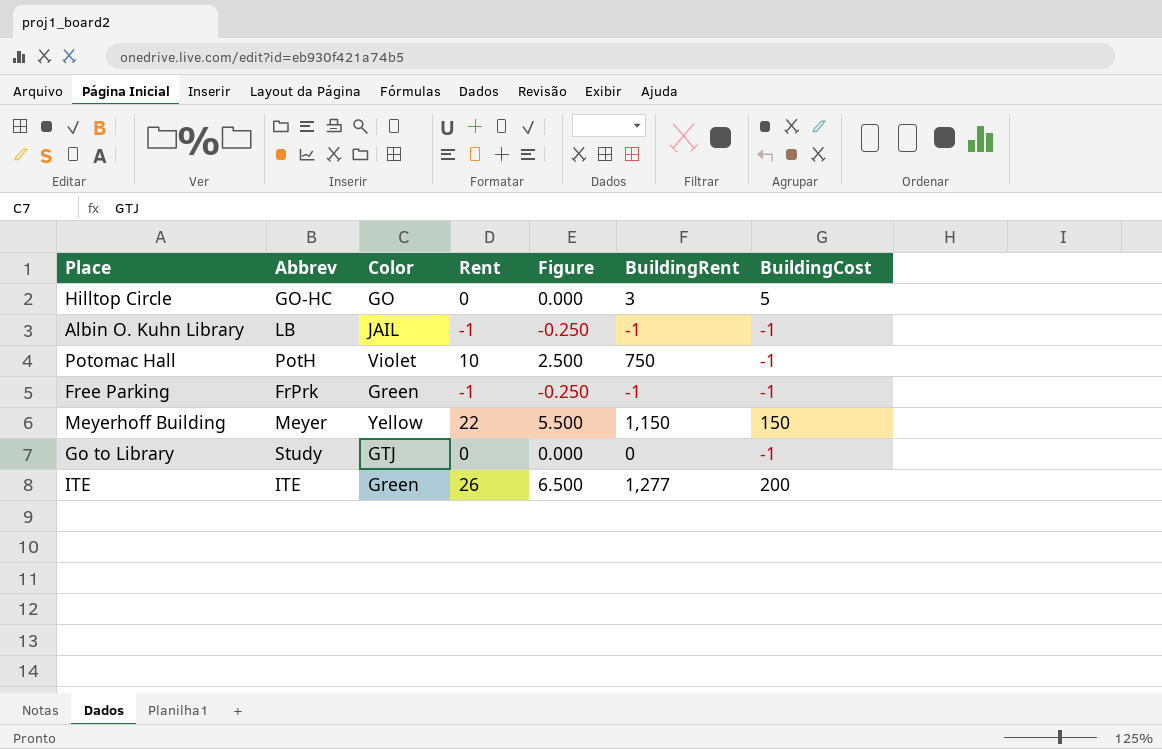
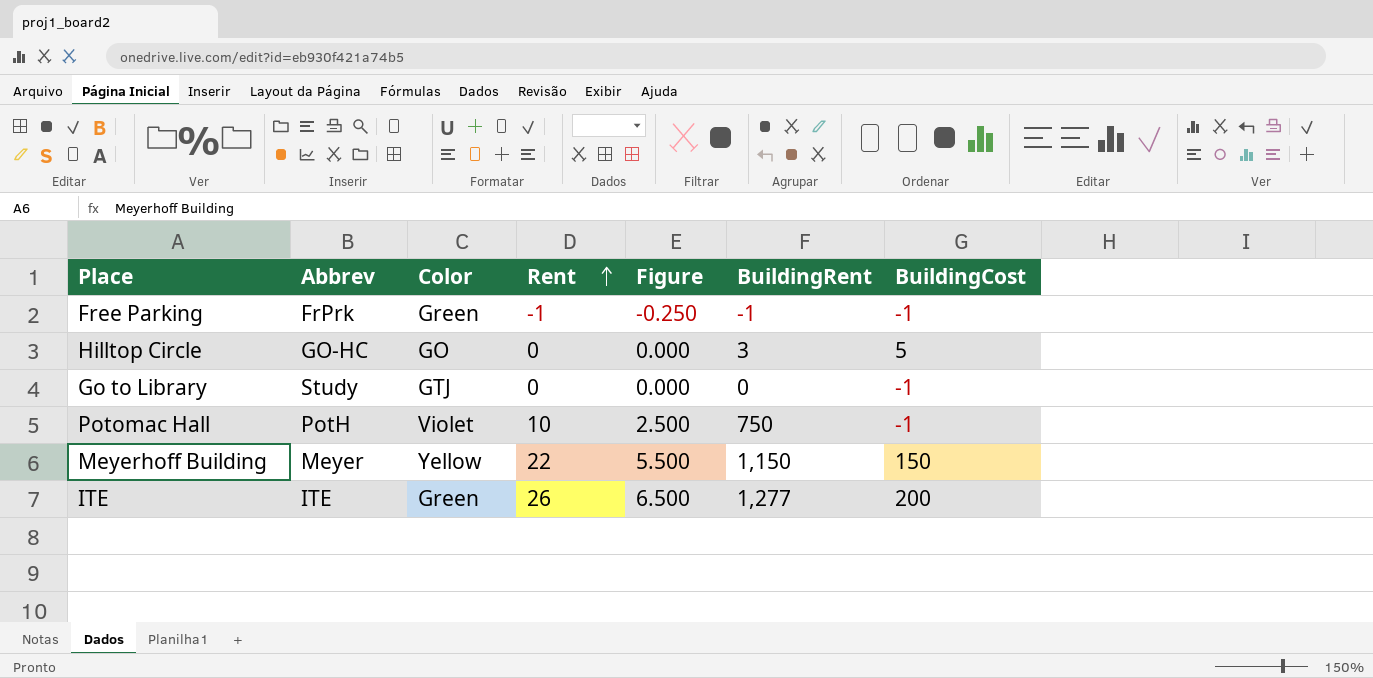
row order: none -> Rent ascending
row Albin O. Kuhn Library: LB | JAIL | -1 | -0.250 | -1 | -1 -> none

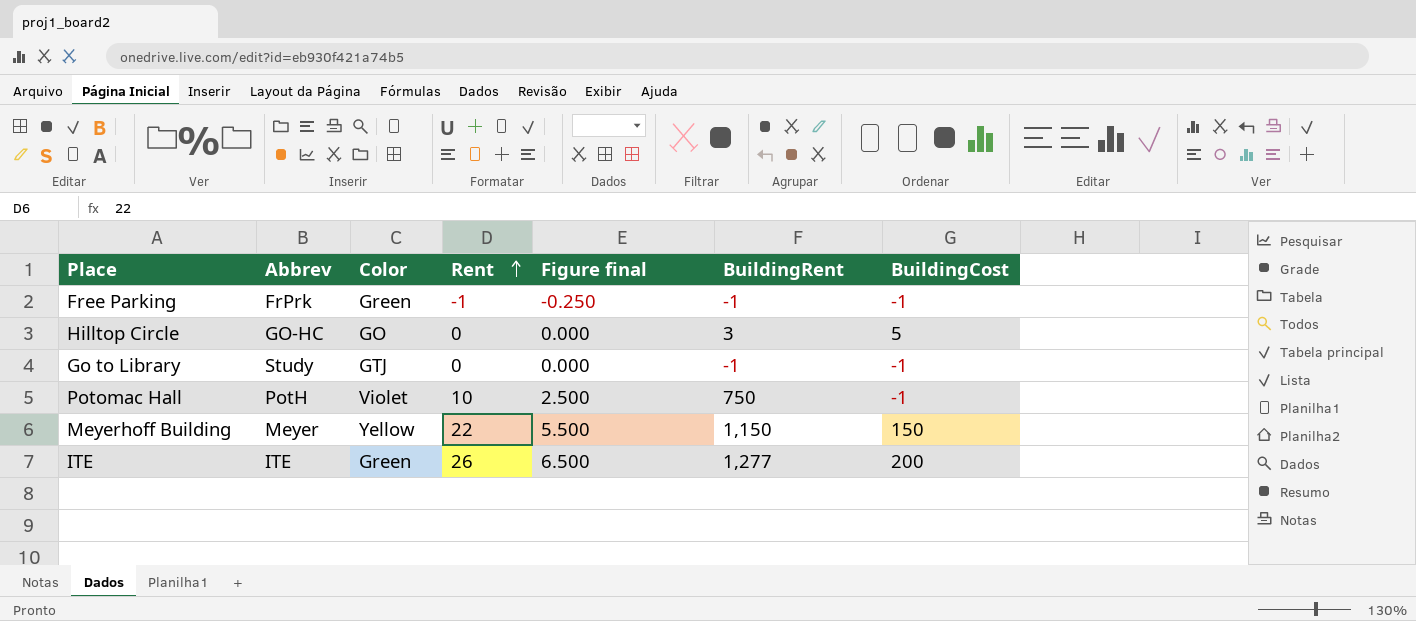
column name: Figure -> Figure final
Go to Library | BuildingRent: 0 -> -1

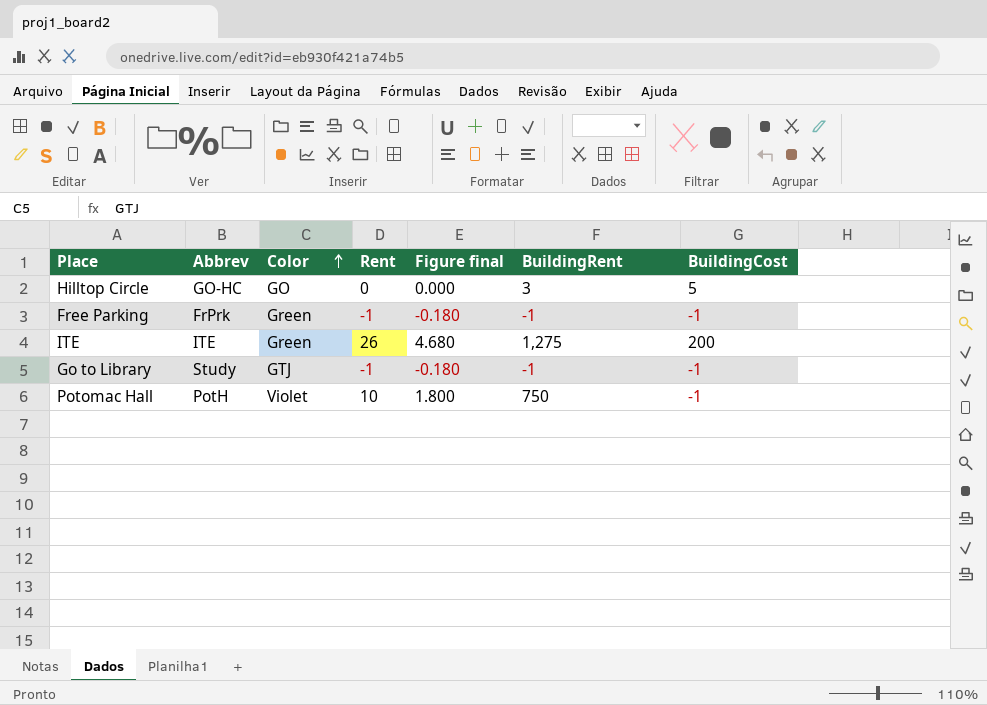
row order: Rent ascending -> Color ascending
column Figure final | formula: [Rent] * 0.25 -> [Rent] * 0.18
row Meyerhoff Building: Meyer | Yellow | 22 | 5.500 | 1,150 | 150 -> none
ITE | BuildingRent: 1,277 -> 1,275
Go to Library | Rent: 0 -> -1

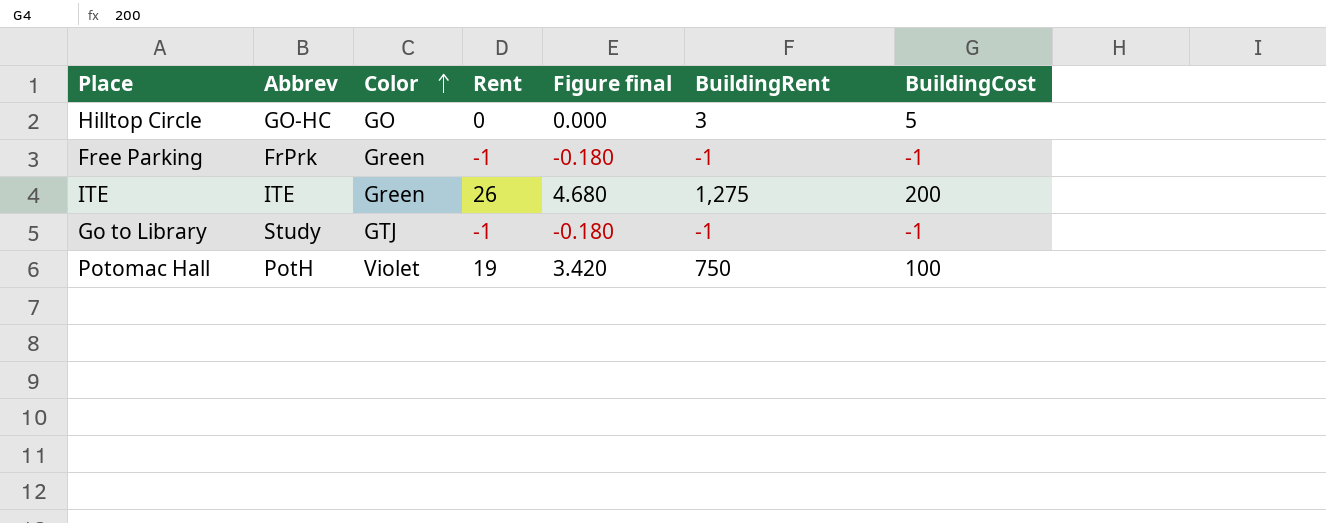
Potomac Hall | Rent: 10 -> 19
Potomac Hall | Figure final: 1.800 -> 3.420
Potomac Hall | BuildingCost: -1 -> 100

